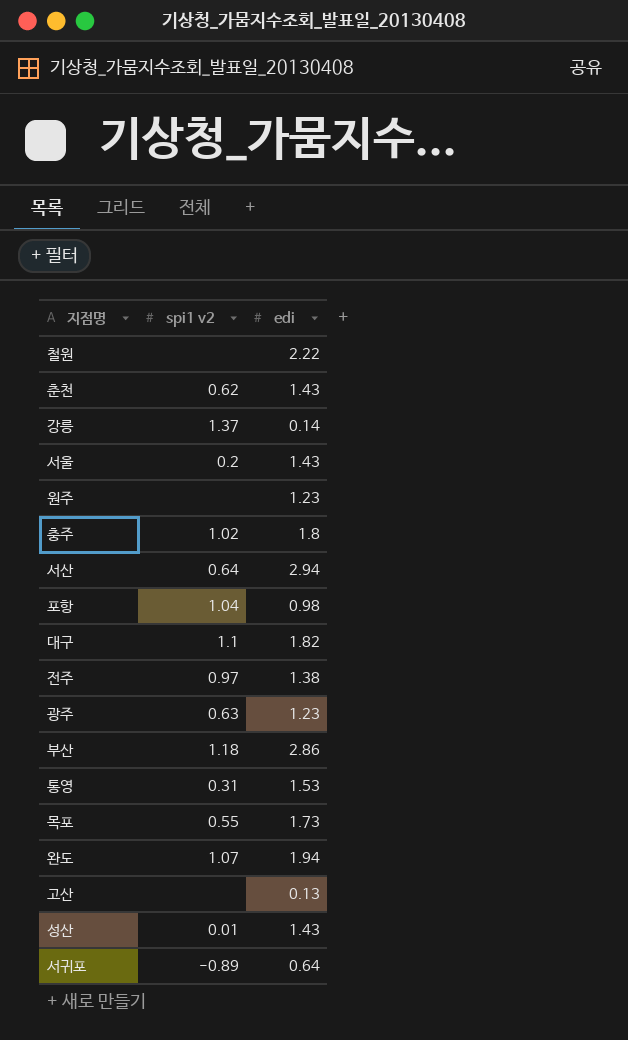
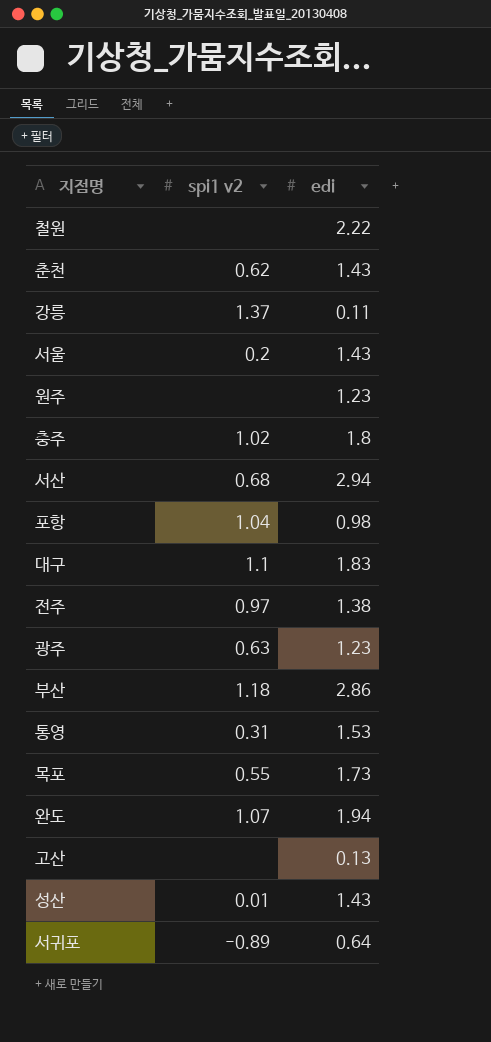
강릉 | edi: 0.14 -> 0.11
서산 | spi1 v2: 0.64 -> 0.68
대구 | edi: 1.82 -> 1.83

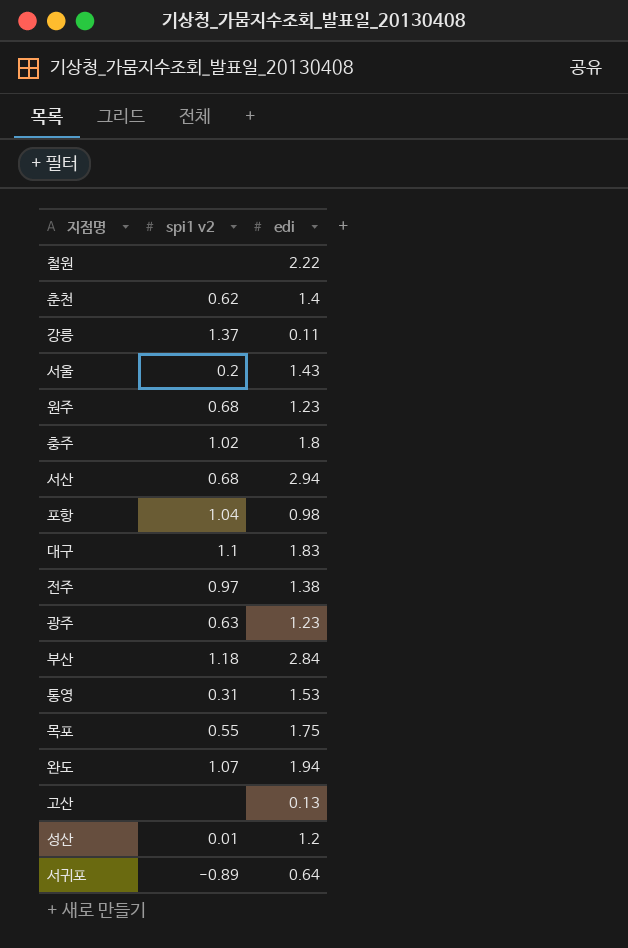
춘천 | edi: 1.43 -> 1.4
원주 | spi1 v2: none -> 0.68
부산 | edi: 2.86 -> 2.84
목포 | edi: 1.73 -> 1.75
성산 | edi: 1.43 -> 1.2

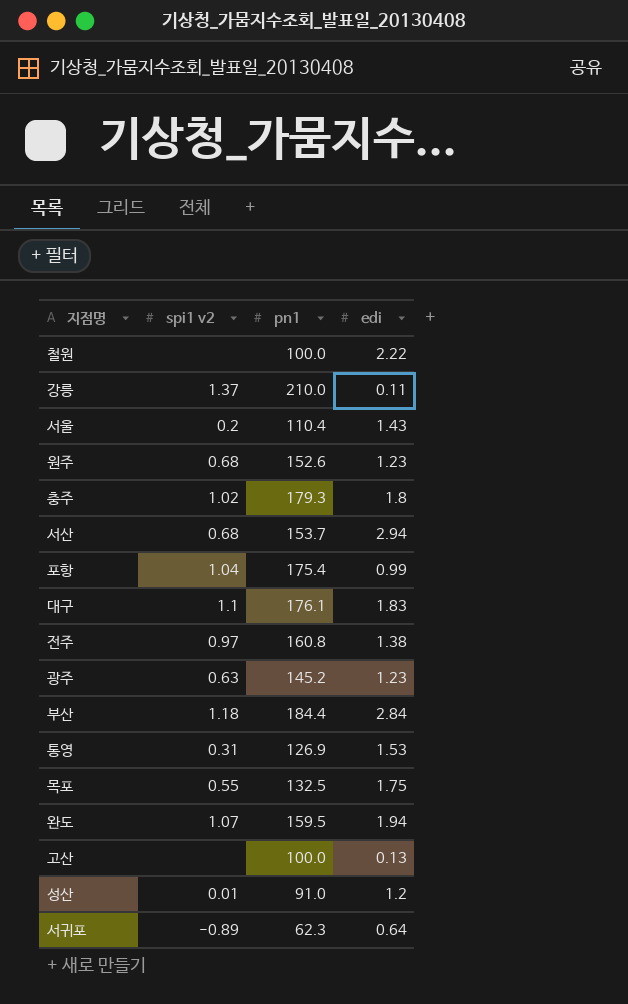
column pn1 | position: none -> 3
row 춘천: 0.62 | 1.4 -> none
포항 | edi: 0.98 -> 0.99

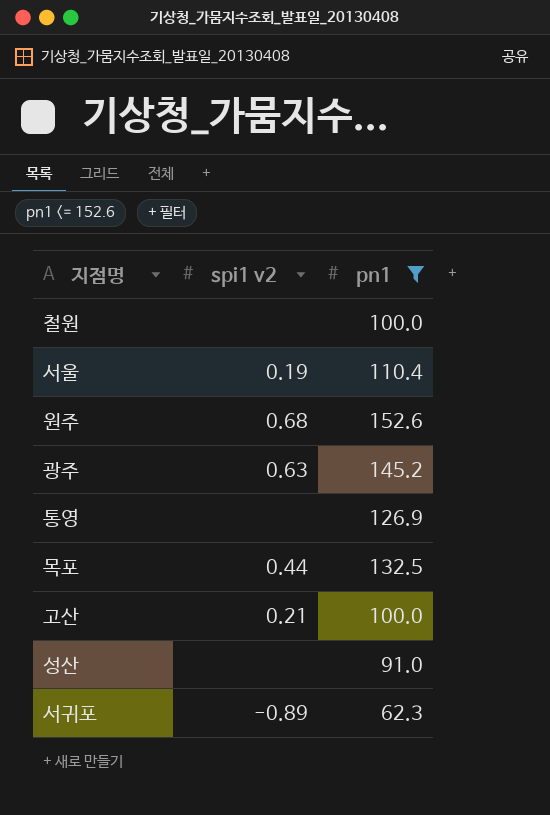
filter: none -> pn1 <= 152.6
column edi | position: 4 -> none
서울 | spi1 v2: 0.2 -> 0.19
통영 | spi1 v2: 0.31 -> none
목포 | spi1 v2: 0.55 -> 0.44
고산 | spi1 v2: none -> 0.21
성산 | spi1 v2: 0.01 -> none

